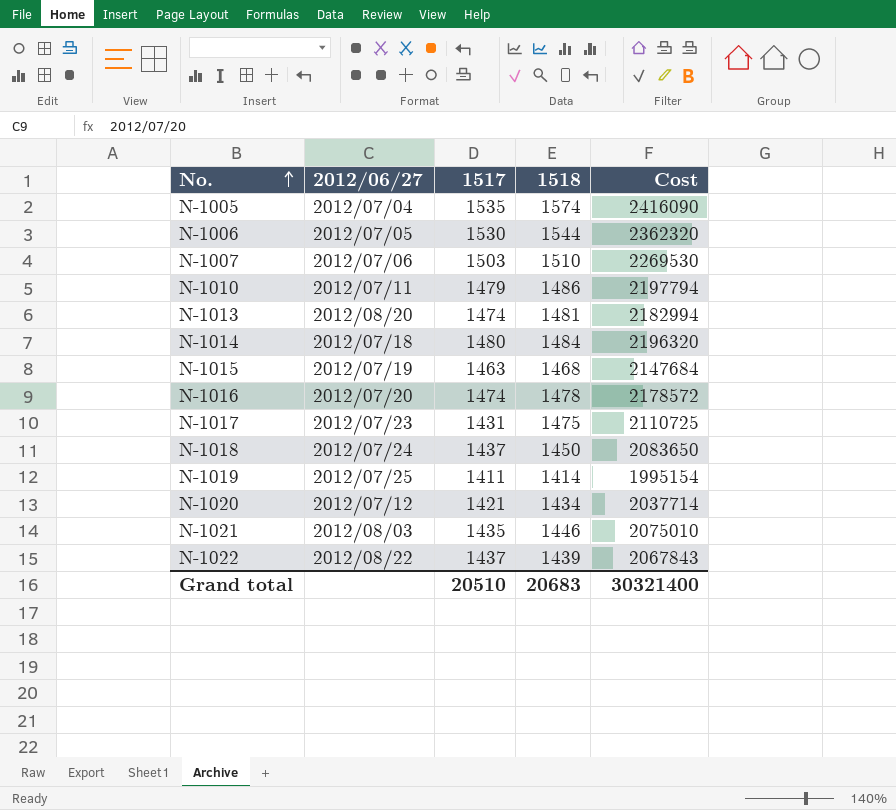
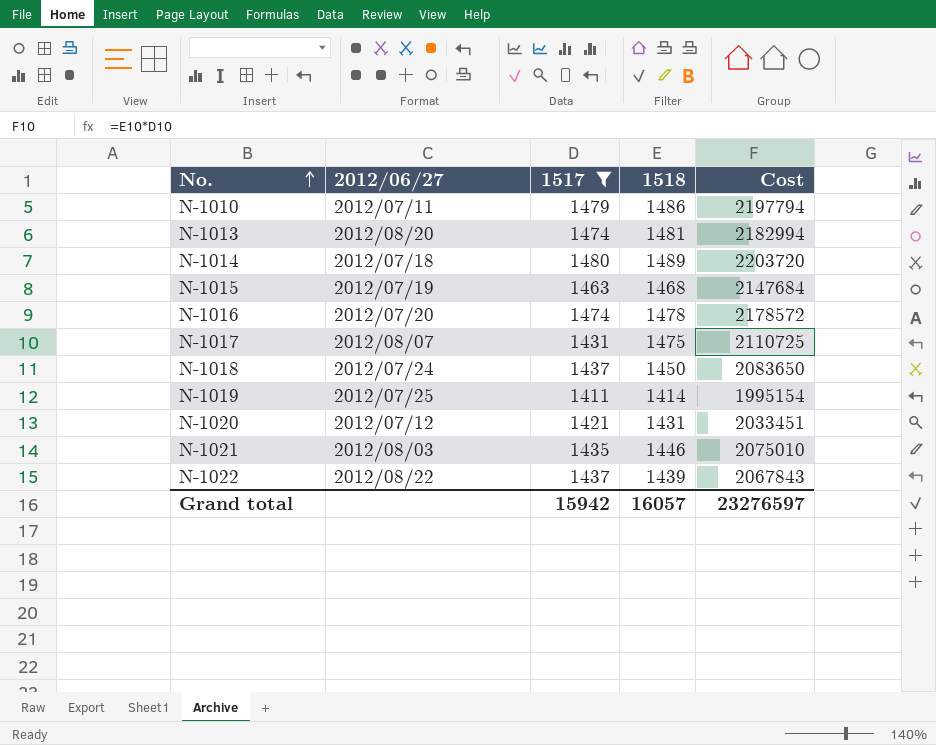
filter: none -> 1517 <= 1480
N-1014 | 1518: 1484 -> 1489
N-1014 | Cost: 2196320 -> 2203720
N-1017 | 2012/06/27: 2012/07/23 -> 2012/08/07
N-1020 | 1518: 1434 -> 1431
N-1020 | Cost: 2037714 -> 2033451
Grand total | 1517: 20510 -> 15942
Grand total | 1518: 20683 -> 16057
Grand total | Cost: 30321400 -> 23276597

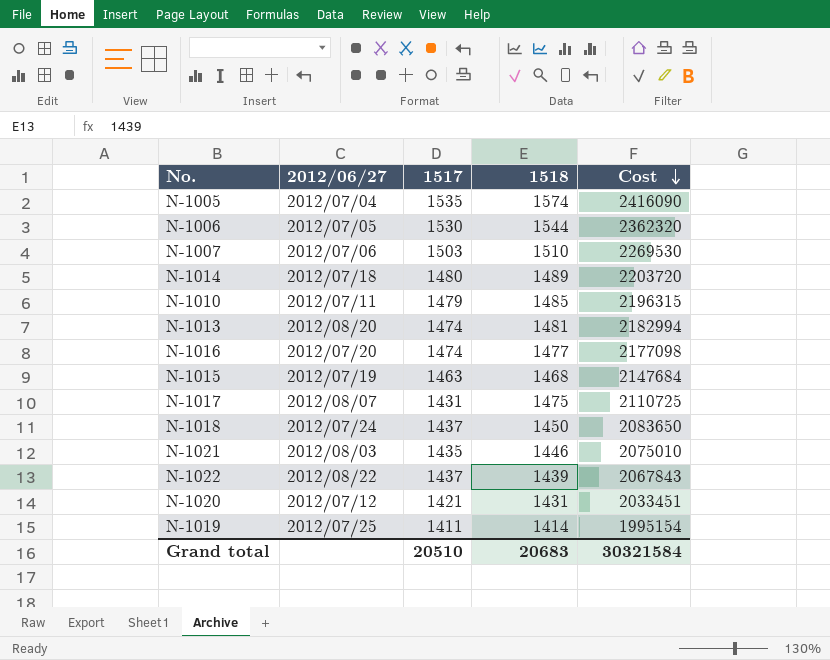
filter: 1517 <= 1480 -> none
row order: No. ascending -> Cost descending
N-1010 | 1518: 1486 -> 1485
N-1010 | Cost: 2197794 -> 2196315
N-1016 | 1518: 1478 -> 1477
N-1016 | Cost: 2178572 -> 2177098
Grand total | 1517: 15942 -> 20510
Grand total | 1518: 16057 -> 20683
Grand total | Cost: 23276597 -> 30321584

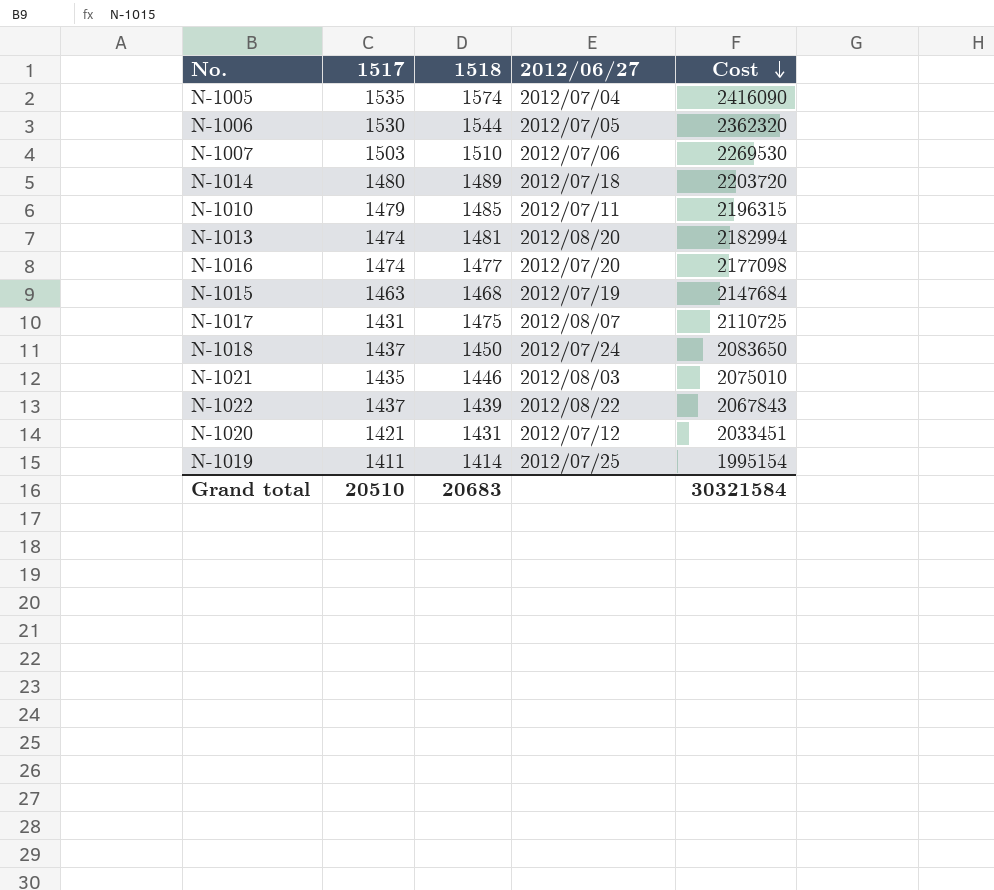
column 2012/06/27 | position: 2 -> 4

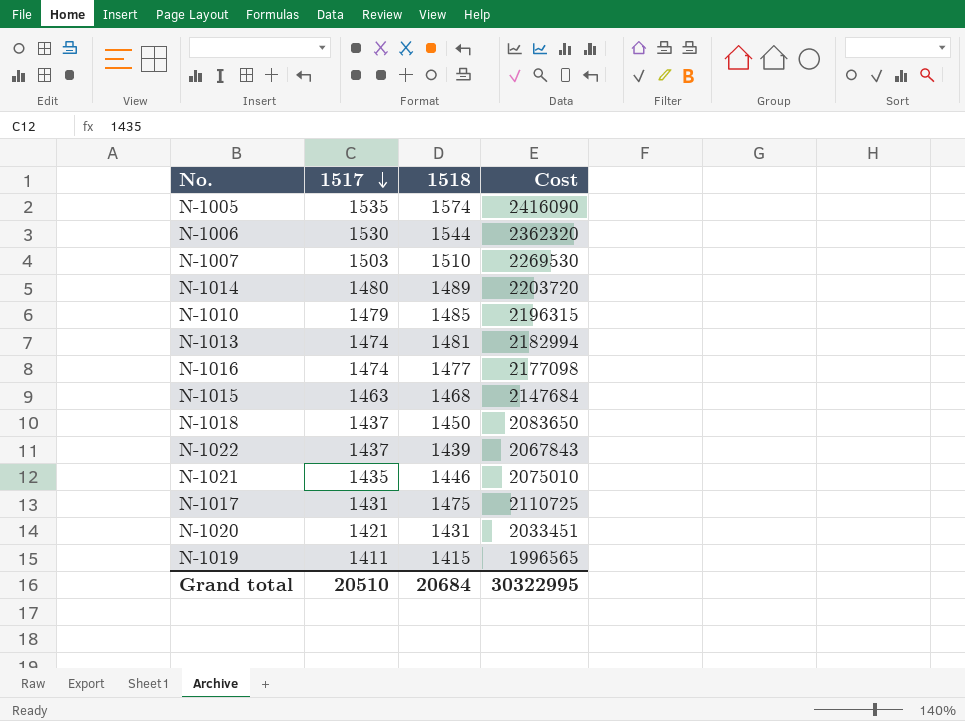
row order: Cost descending -> 1517 descending
column 2012/06/27 | position: 4 -> none
N-1019 | 1518: 1414 -> 1415
N-1019 | Cost: 1995154 -> 1996565
Grand total | 1518: 20683 -> 20684
Grand total | Cost: 30321584 -> 30322995

